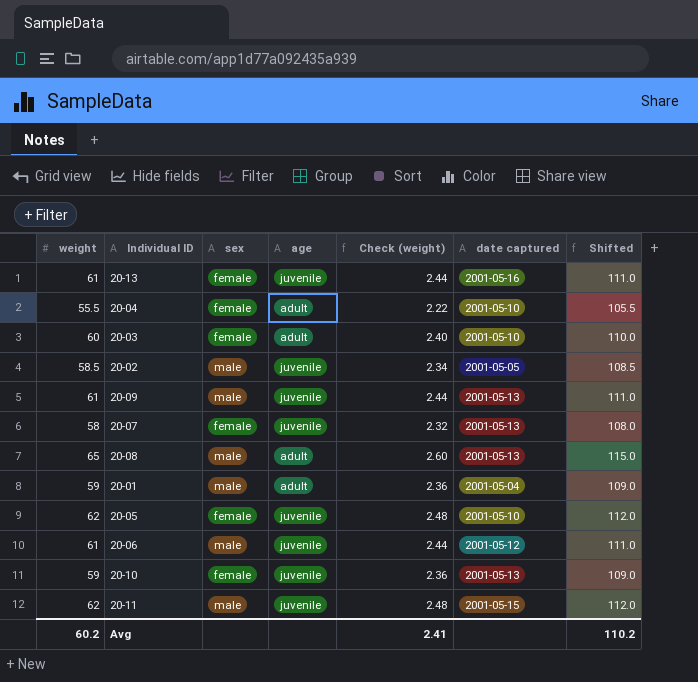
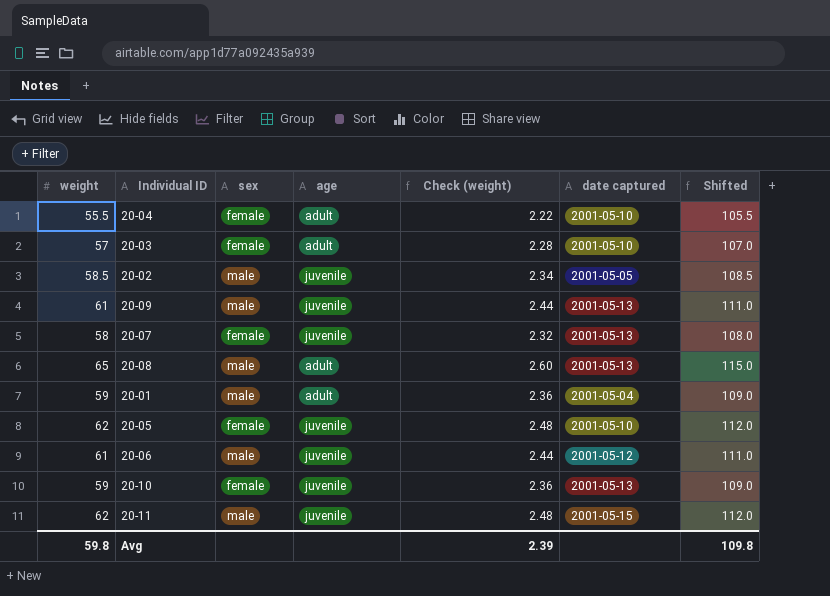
row 20-13: 61 | female | juvenile | 2.44 | 2001-05-16 | 111.0 -> none
20-03 | weight: 60 -> 57
20-03 | Check (weight): 2.40 -> 2.28
20-03 | Shifted: 110.0 -> 107.0
Avg | weight: 60.2 -> 59.8
Avg | Check (weight): 2.41 -> 2.39
Avg | Shifted: 110.2 -> 109.8

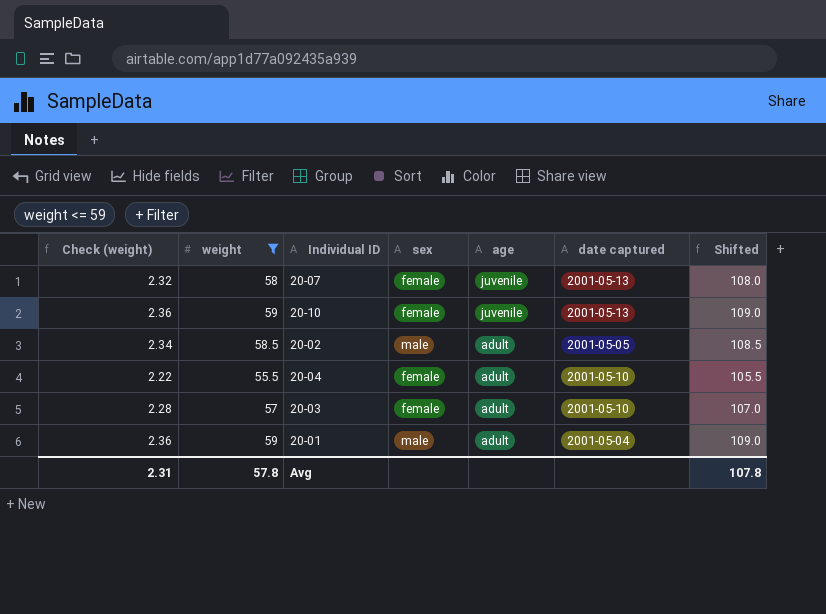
filter: none -> weight <= 59
row order: none -> age descending
column Check (weight) | position: 5 -> 1
20-02 | age: juvenile -> adult
Avg | Check (weight): 2.39 -> 2.31
Avg | weight: 59.8 -> 57.8
Avg | Shifted: 109.8 -> 107.8

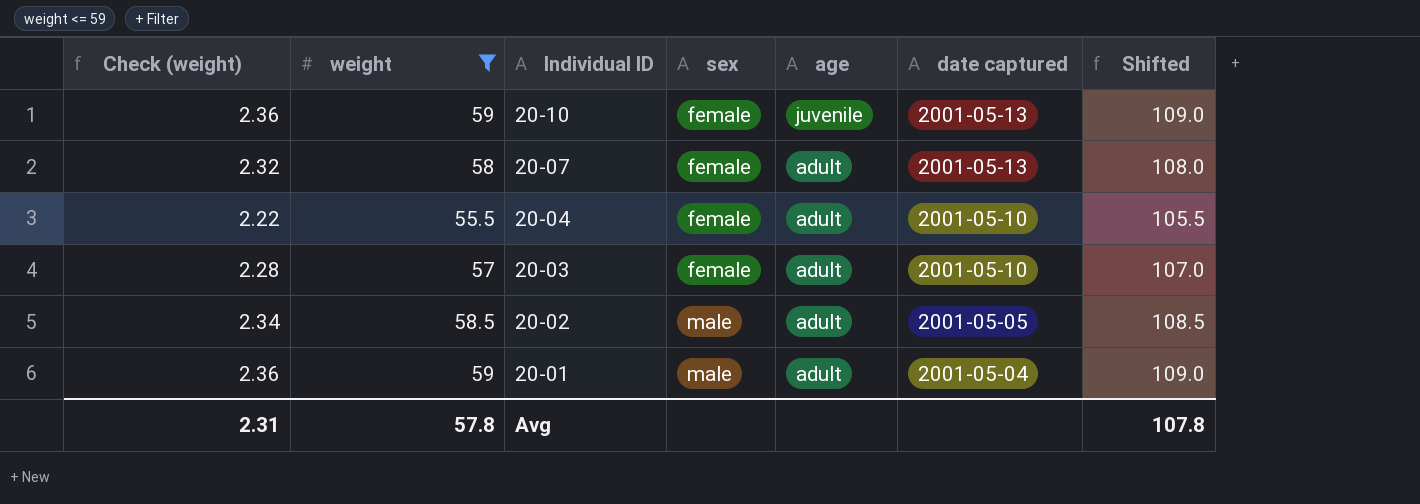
row order: age descending -> Individual ID descending
20-07 | age: juvenile -> adult

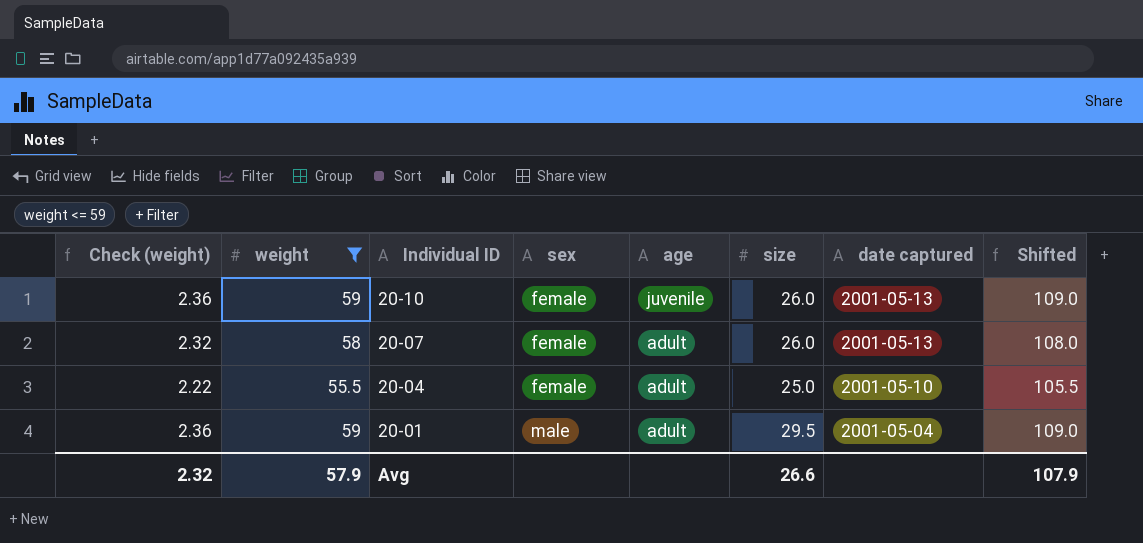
column size | position: none -> 6
row 20-03: 2.28 | 57 | female | adult | 2001-05-10 | 107.0 -> none
row 20-02: 2.34 | 58.5 | male | adult | 2001-05-05 | 108.5 -> none
Avg | Check (weight): 2.31 -> 2.32
Avg | weight: 57.8 -> 57.9
Avg | Shifted: 107.8 -> 107.9

